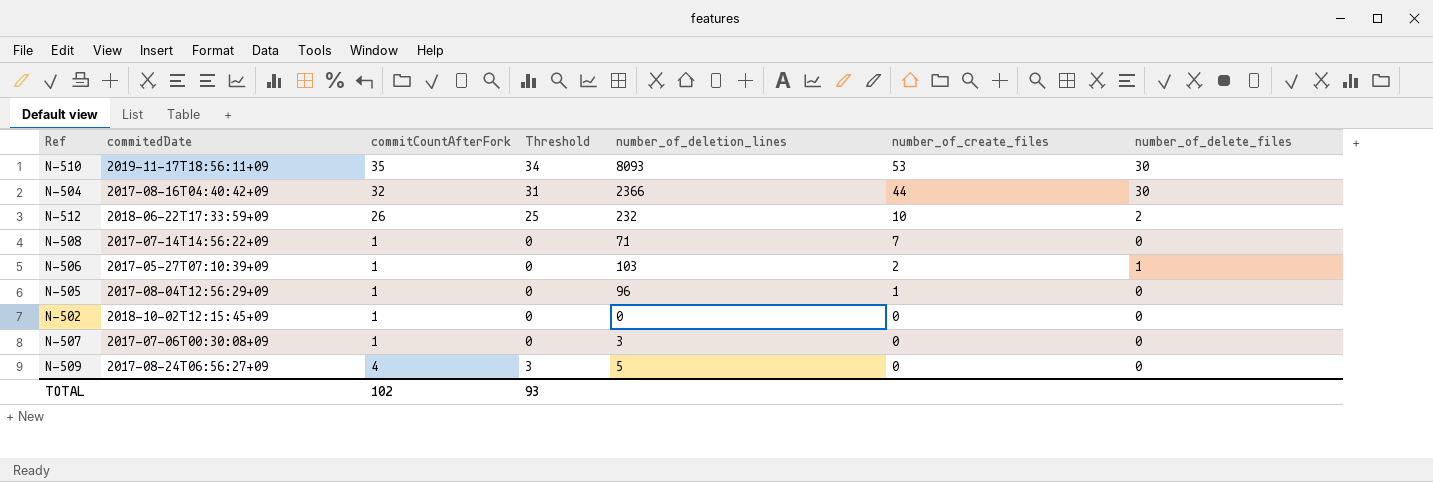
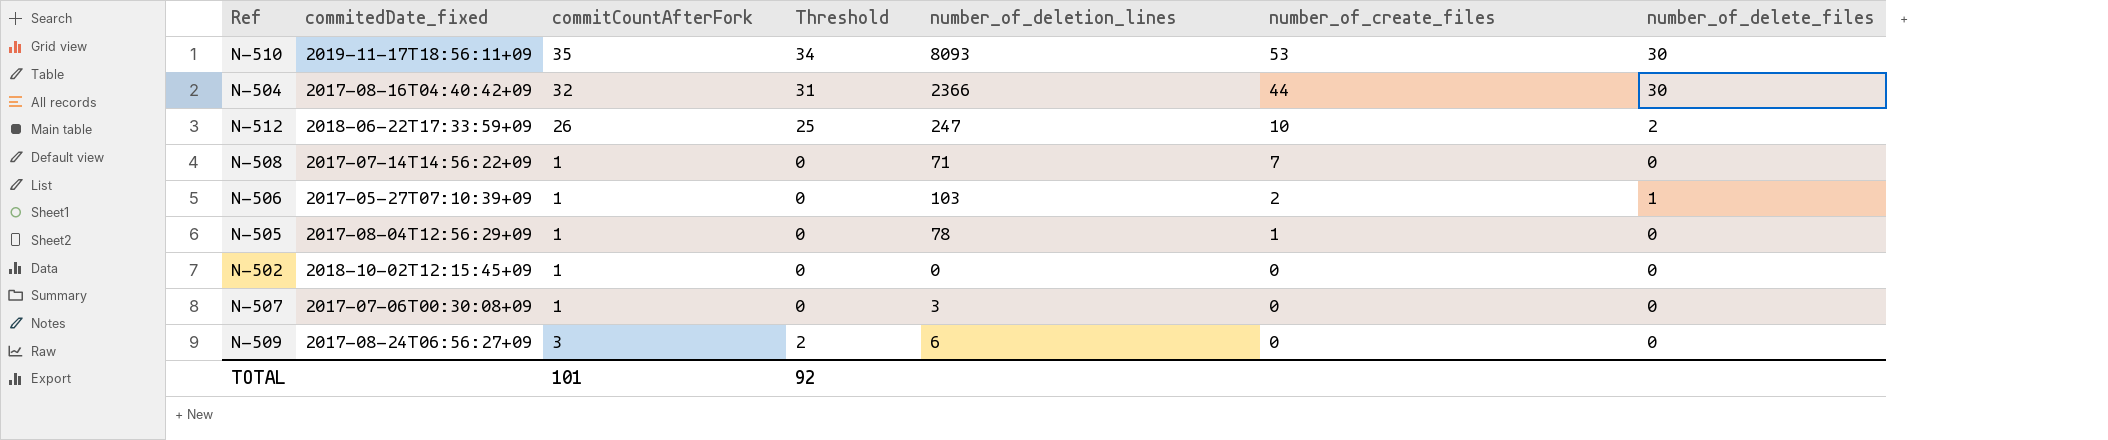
column name: commitedDate -> commitedDate_fixed
N-512 | number_of_deletion_lines: 232 -> 247
N-505 | number_of_deletion_lines: 96 -> 78
N-509 | commitCountAfterFork: 4 -> 3
N-509 | Threshold: 3 -> 2
N-509 | number_of_deletion_lines: 5 -> 6
TOTAL | commitCountAfterFork: 102 -> 101
TOTAL | Threshold: 93 -> 92

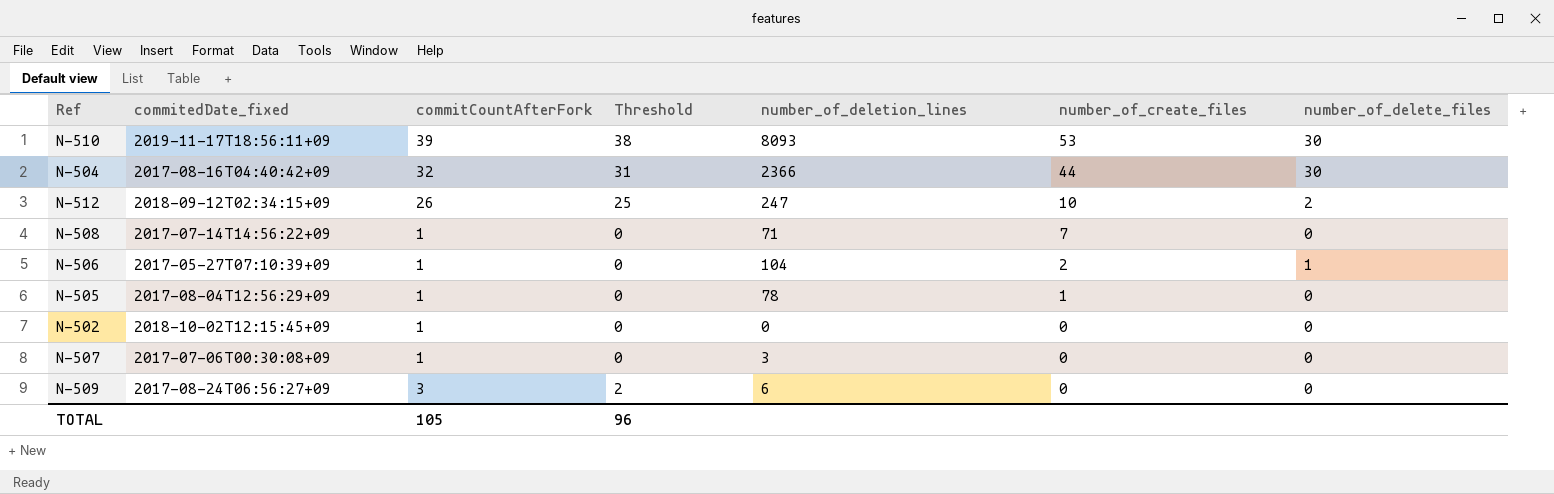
N-510 | commitCountAfterFork: 35 -> 39
N-510 | Threshold: 34 -> 38
N-512 | commitedDate_fixed: 2018-06-22T17:33:59+09 -> 2018-09-12T02:34:15+09
N-506 | number_of_deletion_lines: 103 -> 104
TOTAL | commitCountAfterFork: 101 -> 105
TOTAL | Threshold: 92 -> 96

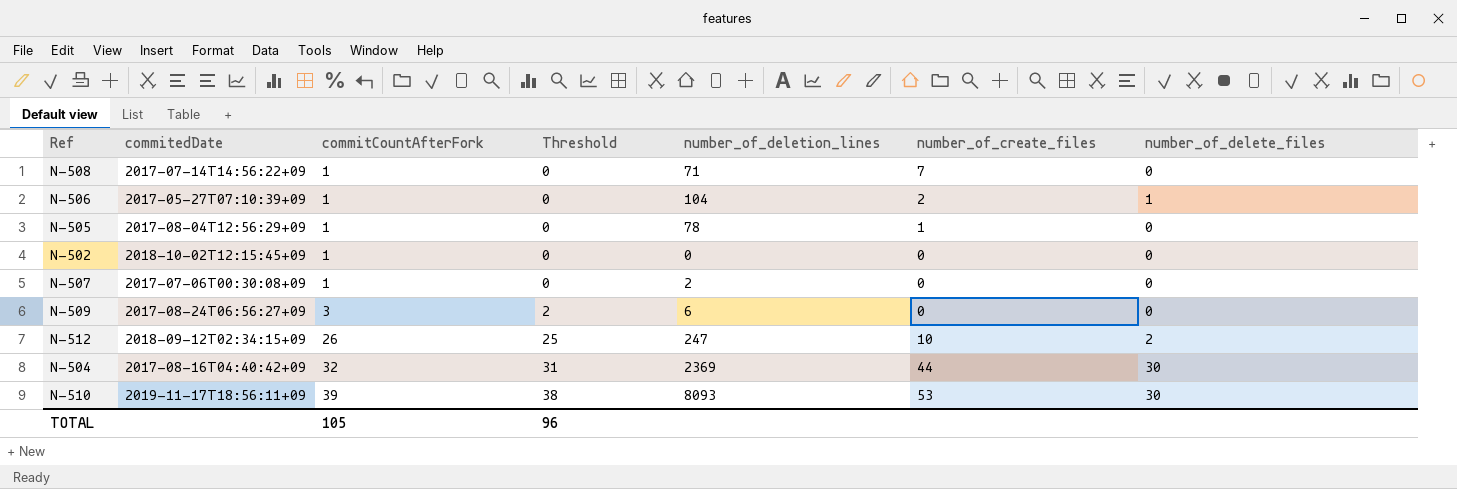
row order: number_of_create_files descending -> commitCountAfterFork ascending
column name: commitedDate_fixed -> commitedDate
N-507 | number_of_deletion_lines: 3 -> 2
N-504 | number_of_deletion_lines: 2366 -> 2369

